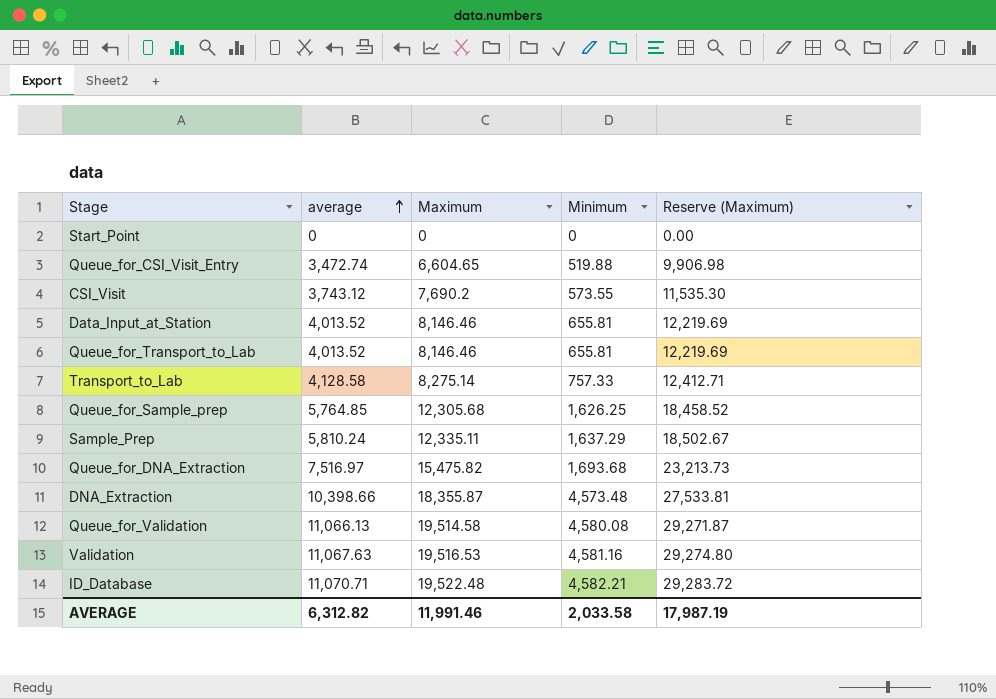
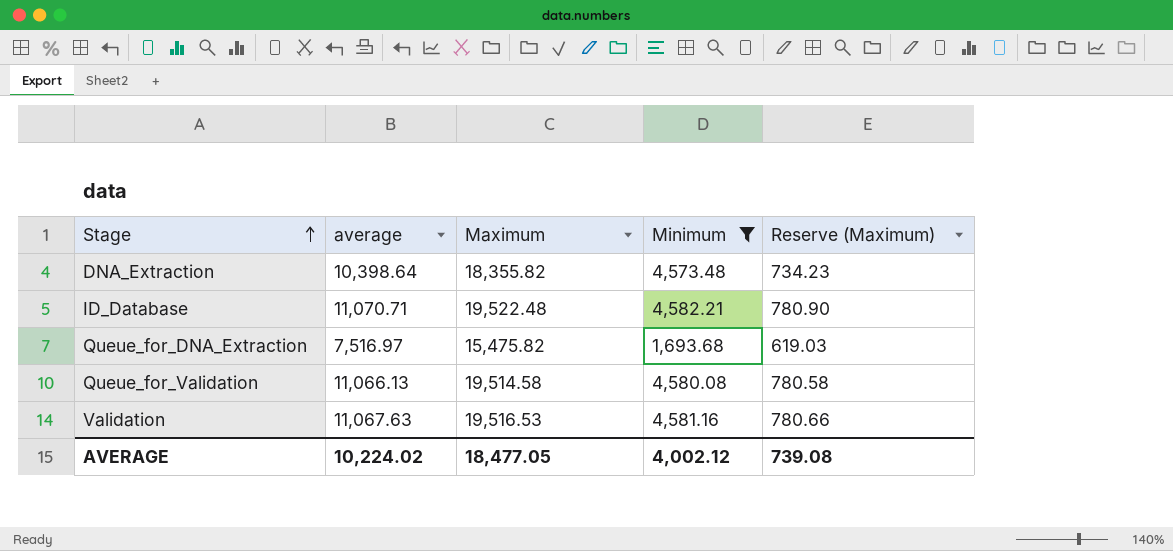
filter: none -> Minimum >= 1,693.68
row order: average ascending -> Stage ascending
column Reserve (Maximum) | formula: [Maximum] * 1.5 -> [Maximum] * 0.04
DNA_Extraction | average: 10,398.66 -> 10,398.64
DNA_Extraction | Maximum: 18,355.87 -> 18,355.82
AVERAGE | average: 6,312.82 -> 10,224.02
AVERAGE | Maximum: 11,991.46 -> 18,477.05
AVERAGE | Minimum: 2,033.58 -> 4,002.12
AVERAGE | Reserve (Maximum): 17,987.19 -> 739.08

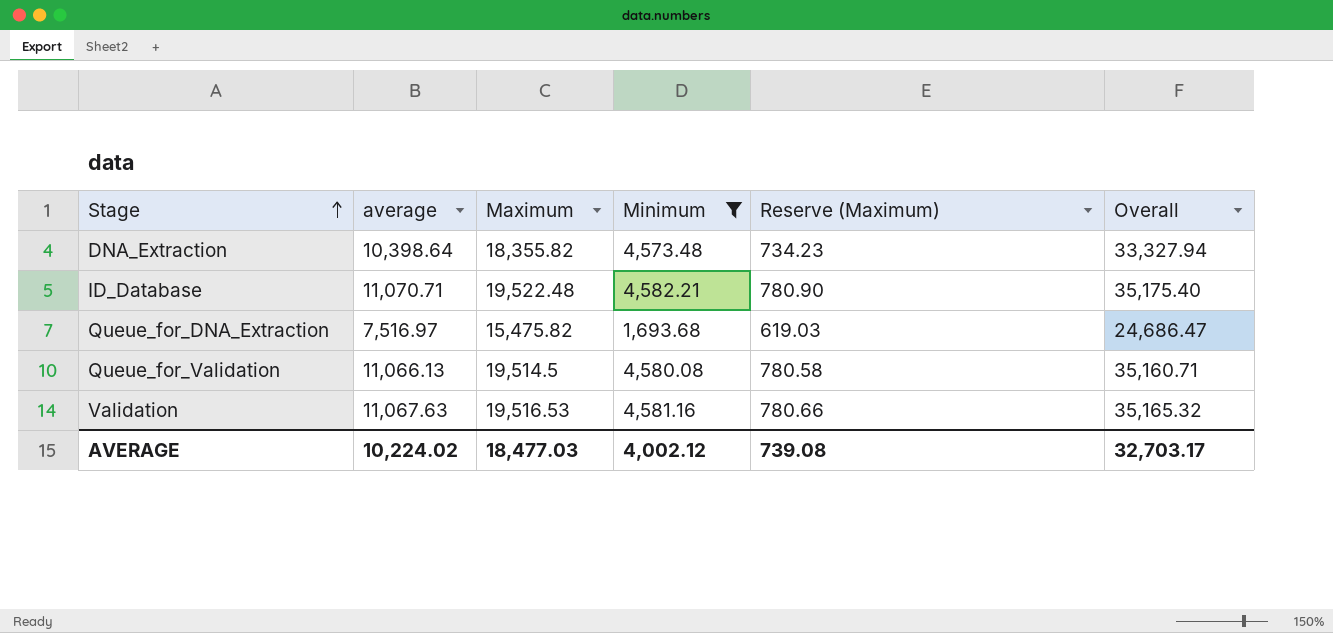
column Overall | formula: none -> [average] + [Maximum] + [Minimum]
Queue_for_Validation | Maximum: 19,514.58 -> 19,514.5
AVERAGE | Maximum: 18,477.05 -> 18,477.03

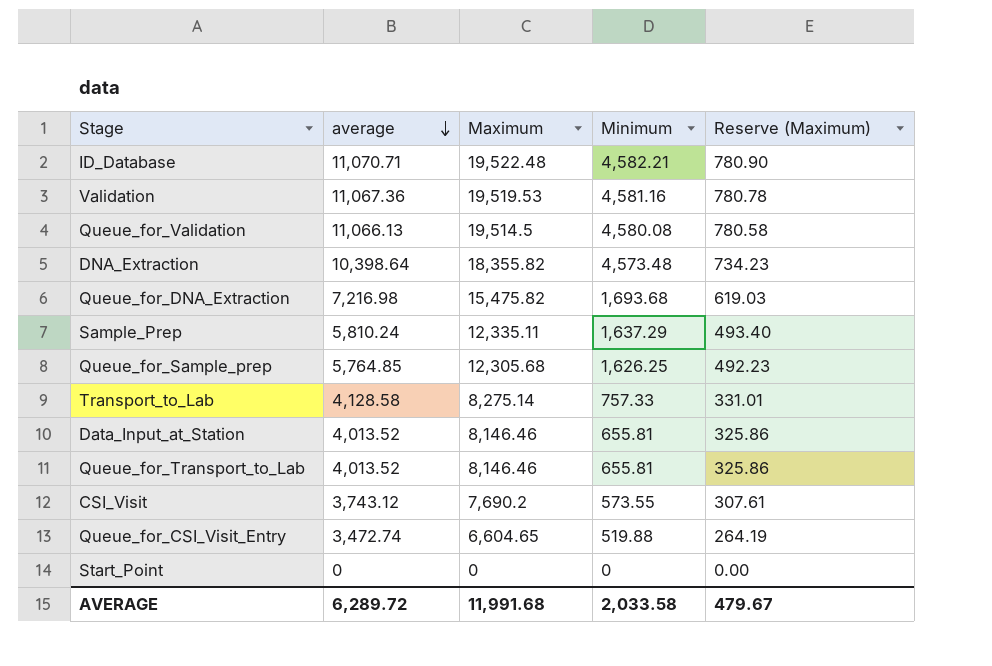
filter: Minimum >= 1,693.68 -> none
row order: Stage ascending -> average descending
column Overall | formula: [average] + [Maximum] + [Minimum] -> none
Validation | average: 11,067.63 -> 11,067.36
Validation | Maximum: 19,516.53 -> 19,519.53
Validation | Reserve (Maximum): 780.66 -> 780.78
Queue_for_DNA_Extraction | average: 7,516.97 -> 7,216.98
AVERAGE | average: 10,224.02 -> 6,289.72
AVERAGE | Maximum: 18,477.03 -> 11,991.68
AVERAGE | Minimum: 4,002.12 -> 2,033.58
AVERAGE | Reserve (Maximum): 739.08 -> 479.67

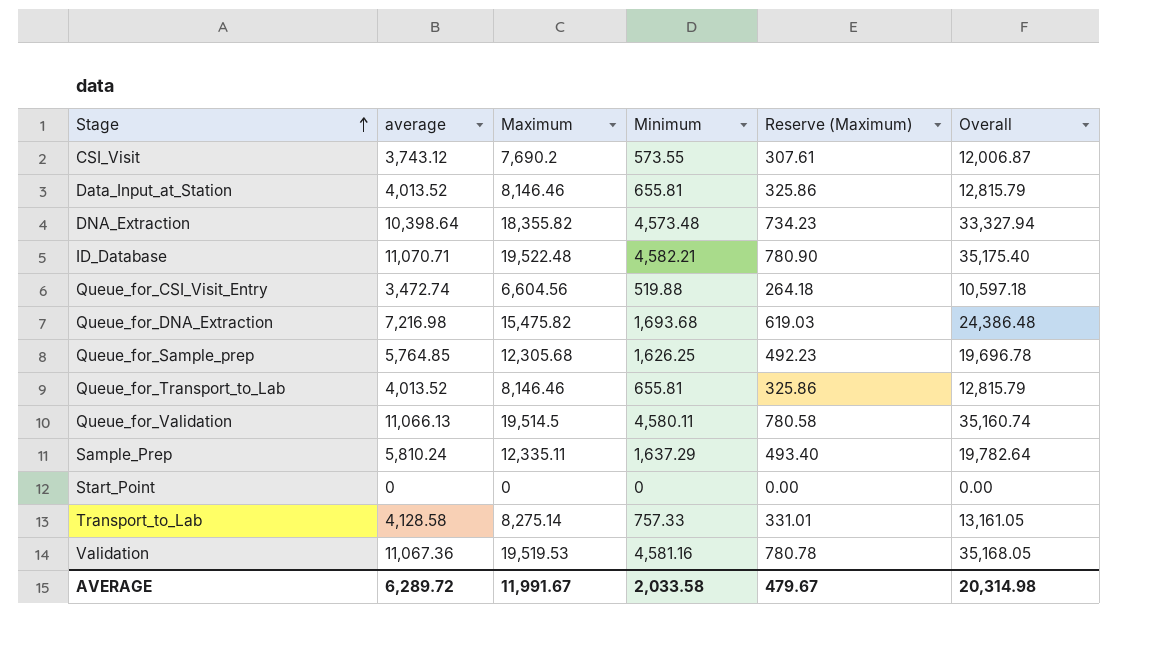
row order: average descending -> Stage ascending
column Overall | formula: none -> [average] + [Maximum] + [Minimum]
Queue_for_CSI_Visit_Entry | Maximum: 6,604.65 -> 6,604.56
Queue_for_CSI_Visit_Entry | Reserve (Maximum): 264.19 -> 264.18
Queue_for_Validation | Minimum: 4,580.08 -> 4,580.11
AVERAGE | Maximum: 11,991.68 -> 11,991.67

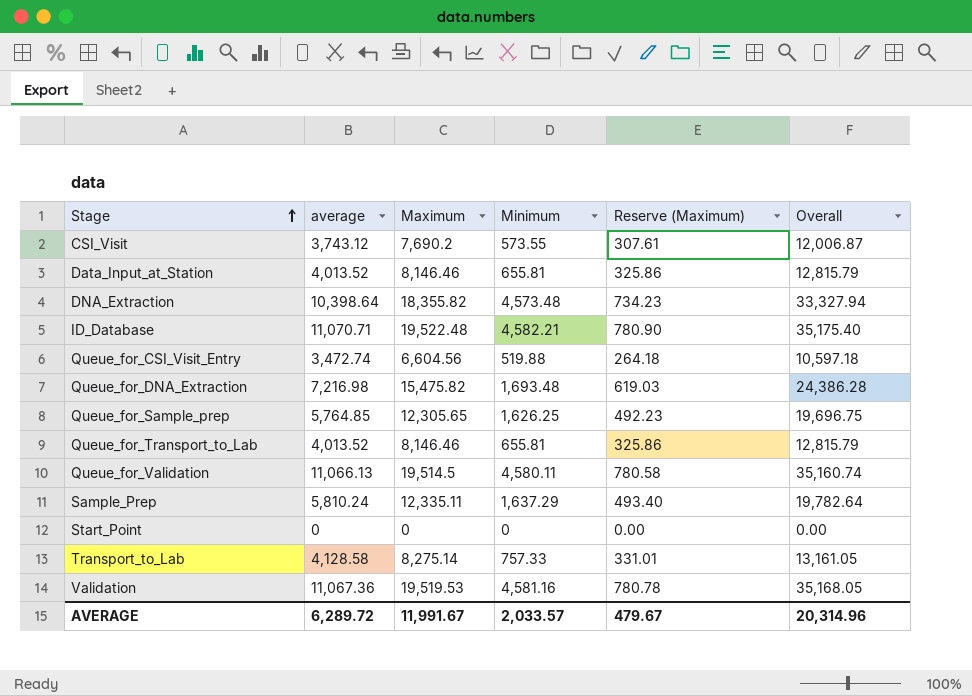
Queue_for_DNA_Extraction | Minimum: 1,693.68 -> 1,693.48
Queue_for_DNA_Extraction | Overall: 24,386.48 -> 24,386.28
Queue_for_Sample_prep | Maximum: 12,305.68 -> 12,305.65
Queue_for_Sample_prep | Overall: 19,696.78 -> 19,696.75
AVERAGE | Minimum: 2,033.58 -> 2,033.57
AVERAGE | Overall: 20,314.98 -> 20,314.96

